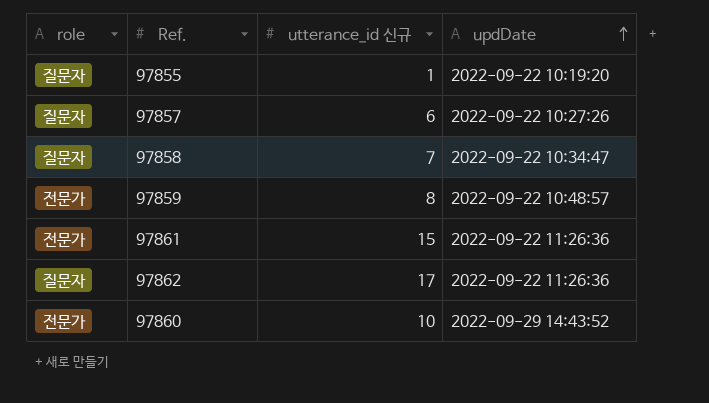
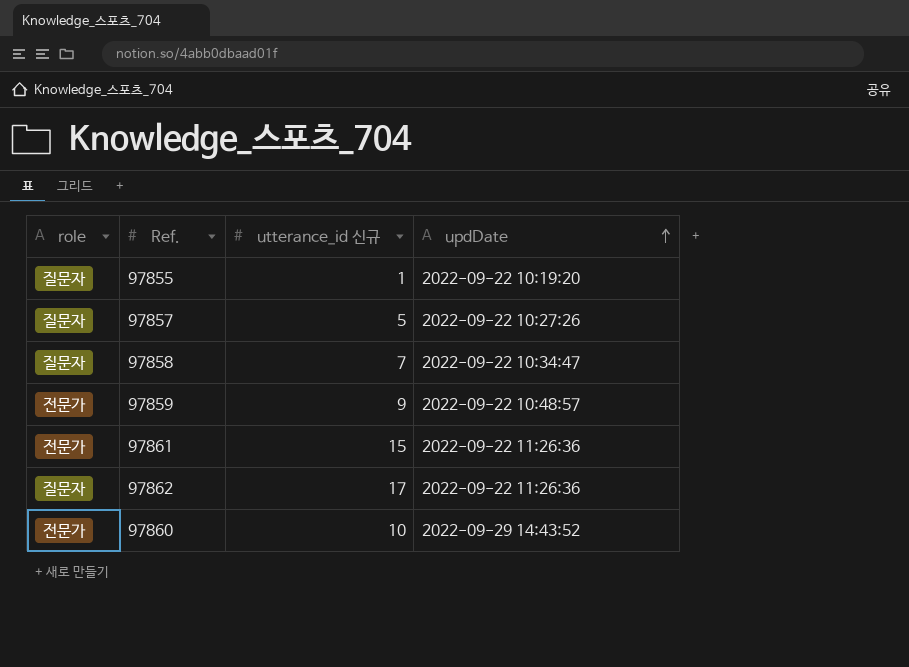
97857 | utterance_id 신규: 6 -> 5
97859 | utterance_id 신규: 8 -> 9

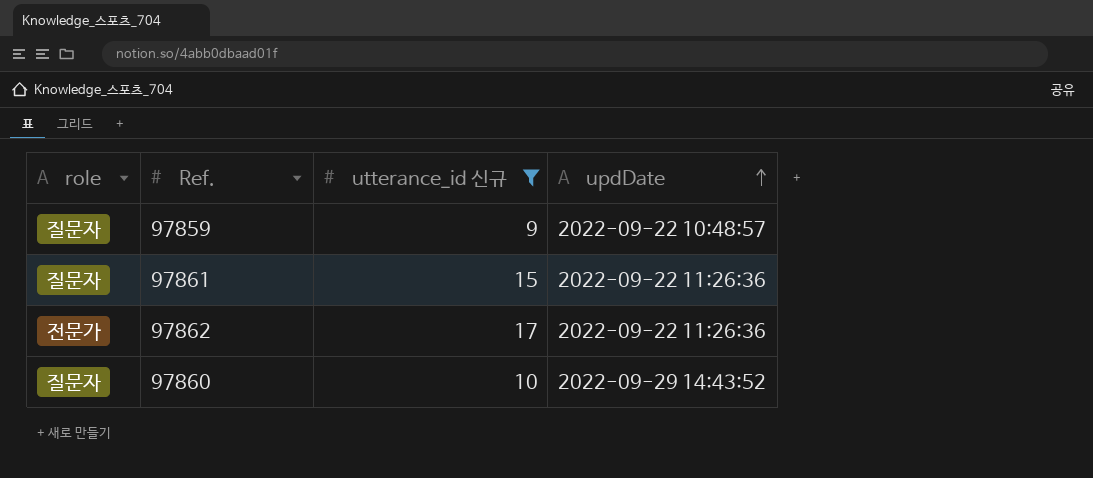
filter: none -> utterance_id 신규 >= 9
97859 | role: 전문가 -> 질문자
97861 | role: 전문가 -> 질문자
97862 | role: 질문자 -> 전문가
97860 | role: 전문가 -> 질문자

